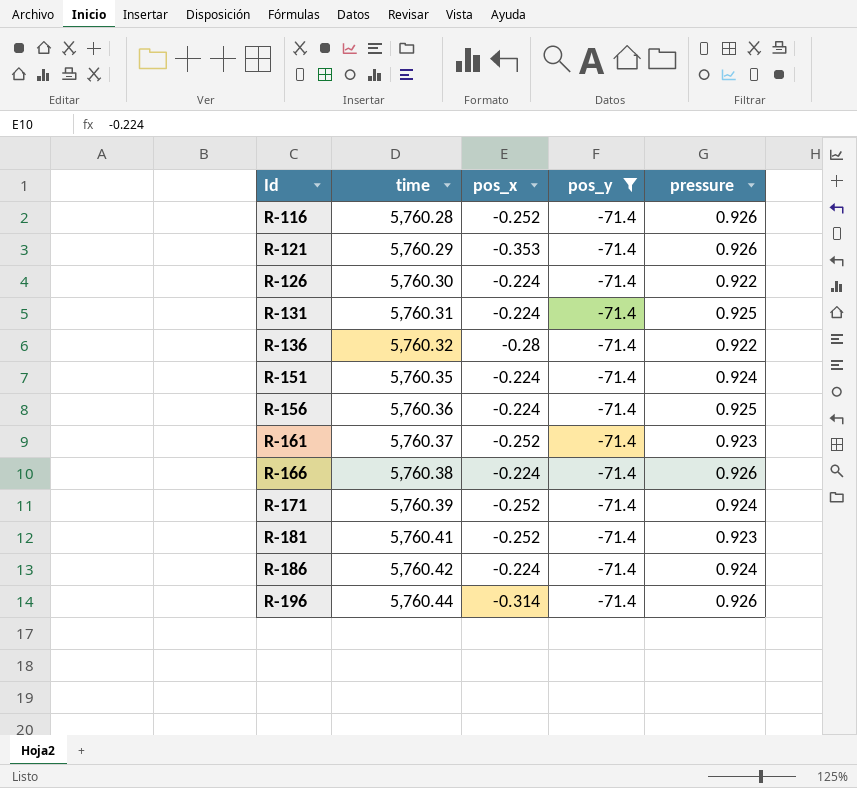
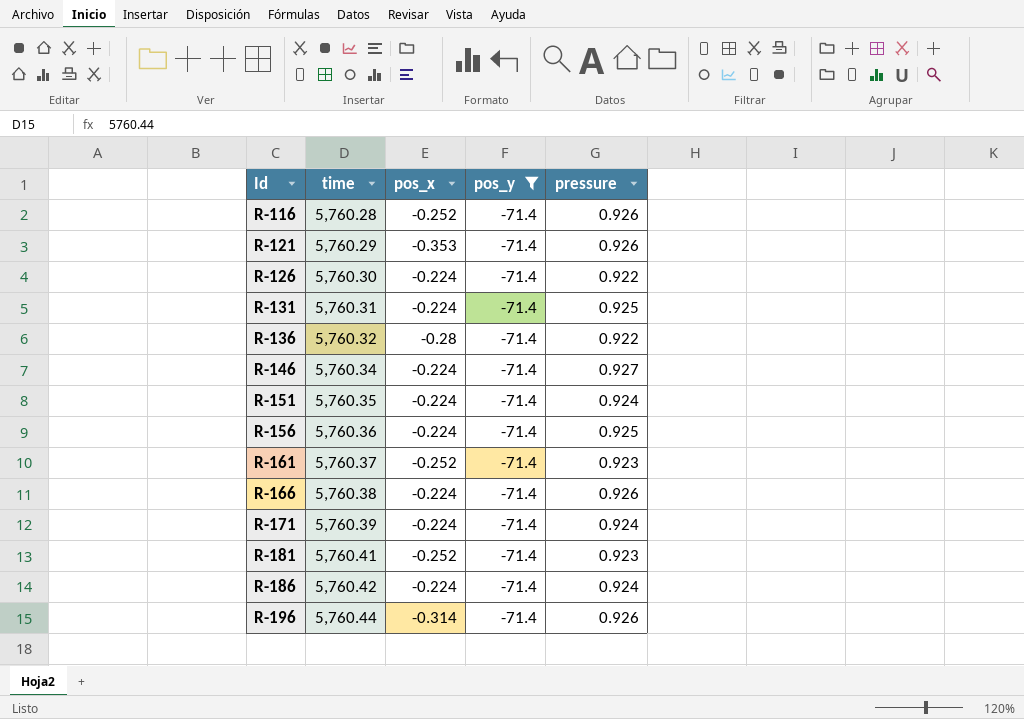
row R-146: none -> 5,760.34 | -0.224 | -71.4 | 0.927
R-171 | pos_x: -0.252 -> -0.224

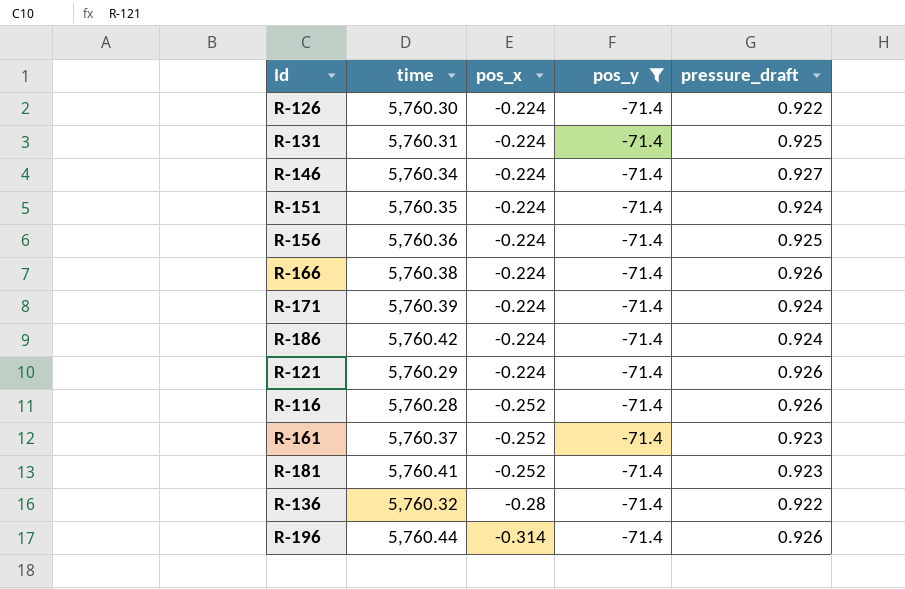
row order: Id ascending -> pos_x descending
column name: pressure -> pressure_draft
R-121 | pos_x: -0.353 -> -0.224

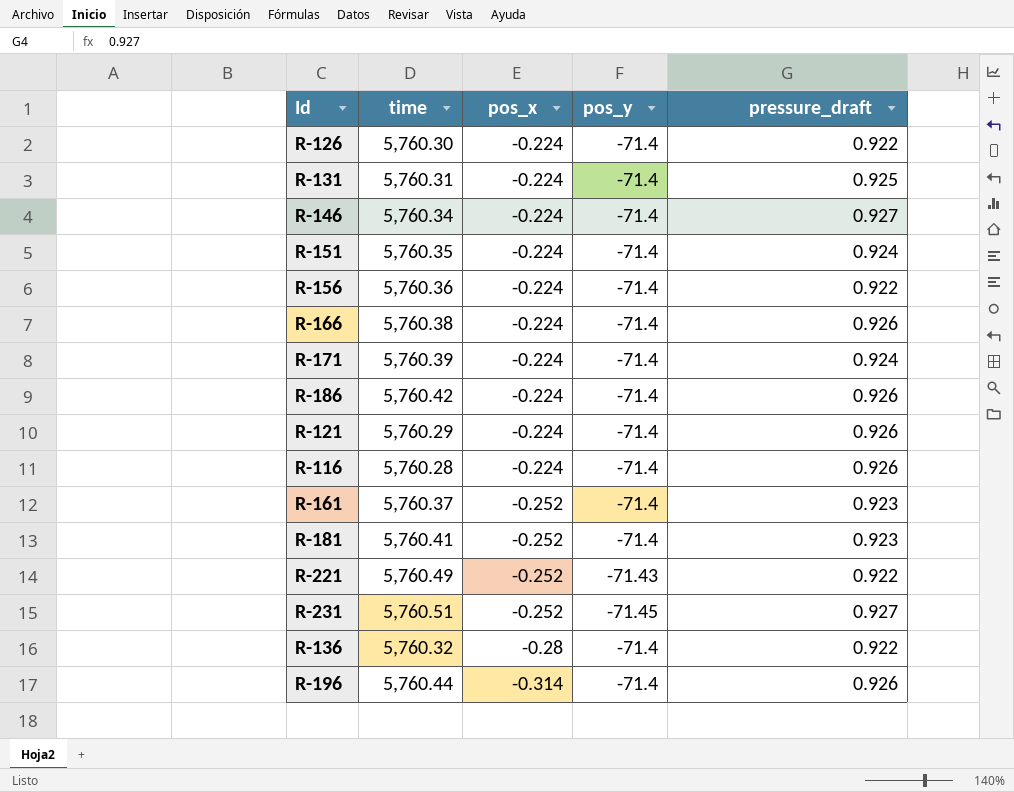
filter: pos_y = -71.4 -> none
R-156 | pressure_draft: 0.925 -> 0.922
R-186 | pressure_draft: 0.924 -> 0.926
R-116 | pos_x: -0.252 -> -0.224

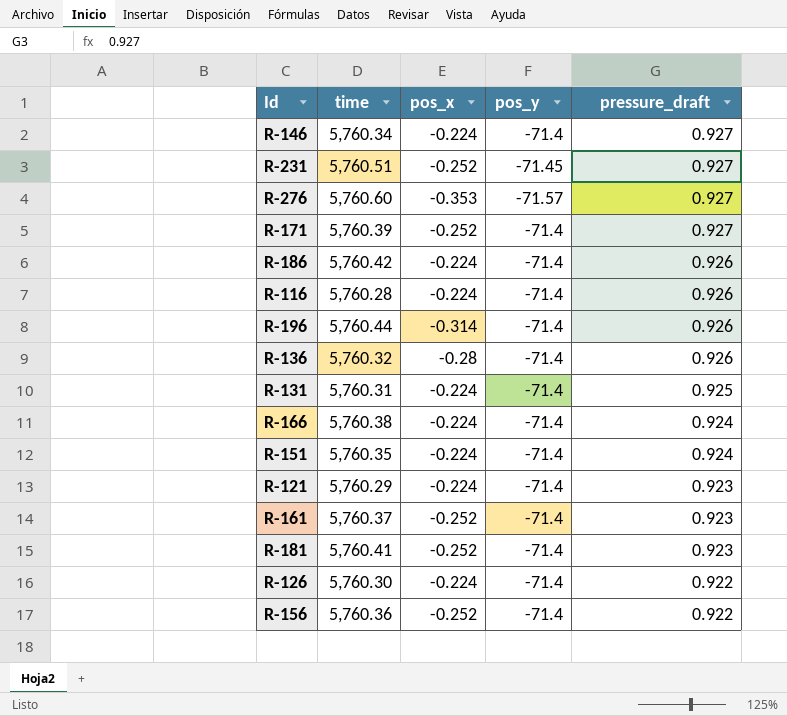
row order: pos_x descending -> pressure_draft descending
row R-221: 5,760.49 | -0.252 | -71.43 | 0.922 -> none
row R-276: none -> 5,760.60 | -0.353 | -71.57 | 0.927
R-171 | pos_x: -0.224 -> -0.252
R-171 | pressure_draft: 0.924 -> 0.927
R-136 | pressure_draft: 0.922 -> 0.926
R-166 | pressure_draft: 0.926 -> 0.924
R-121 | pressure_draft: 0.926 -> 0.923
R-156 | pos_x: -0.224 -> -0.252

